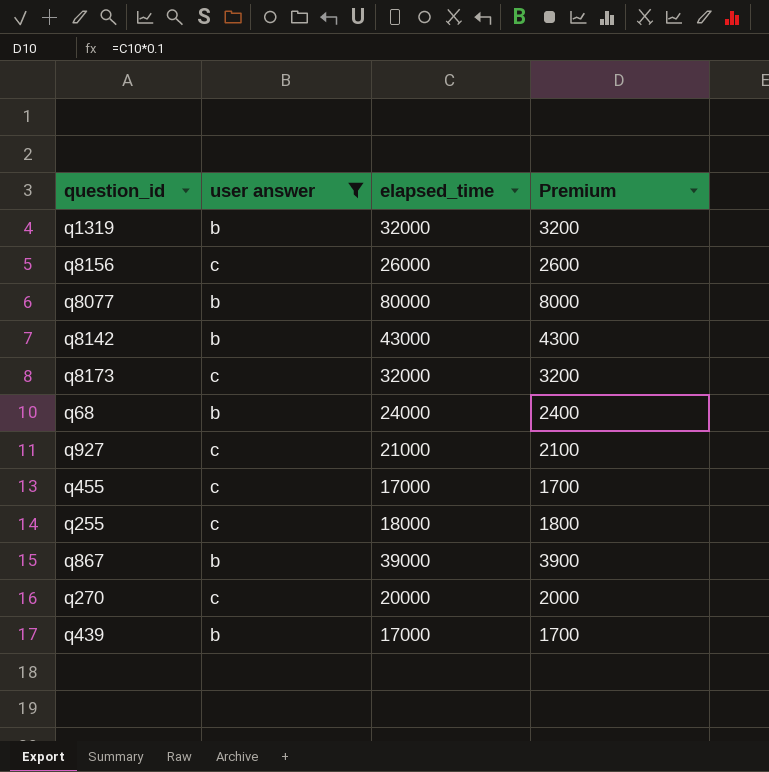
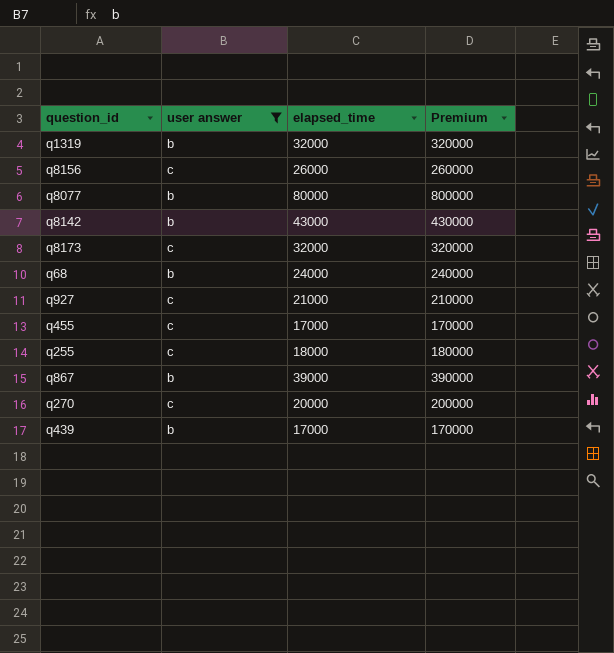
column Premium | formula: [elapsed_time] * 0.1 -> [elapsed_time] * 10

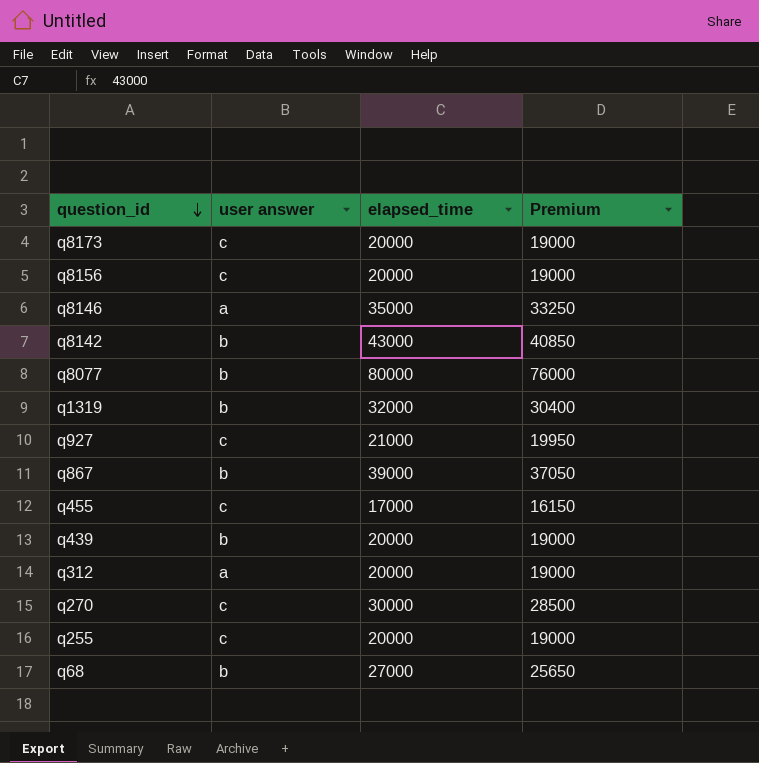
filter: user answer != a -> none
row order: none -> question_id descending
column Premium | formula: [elapsed_time] * 10 -> [elapsed_time] * 0.95
q8173 | elapsed_time: 32000 -> 20000
q8156 | elapsed_time: 26000 -> 20000
q439 | elapsed_time: 17000 -> 20000
q270 | elapsed_time: 20000 -> 30000
q255 | elapsed_time: 18000 -> 20000
q68 | elapsed_time: 24000 -> 27000

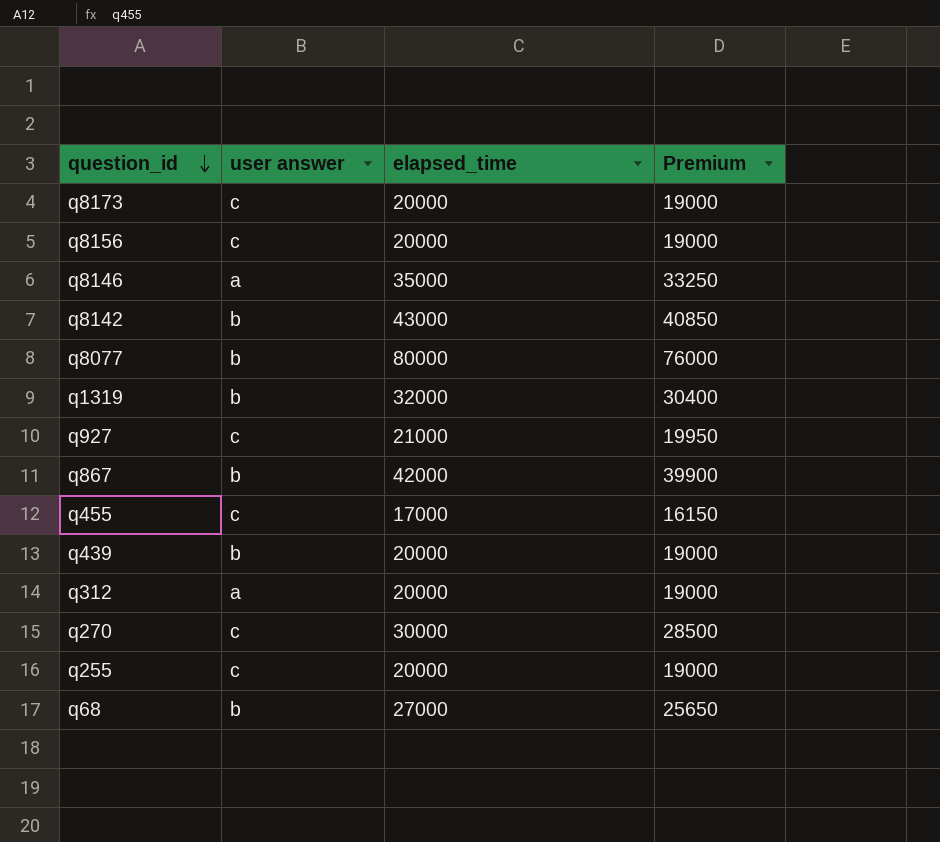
q867 | elapsed_time: 39000 -> 42000
q867 | Premium: 37050 -> 39900

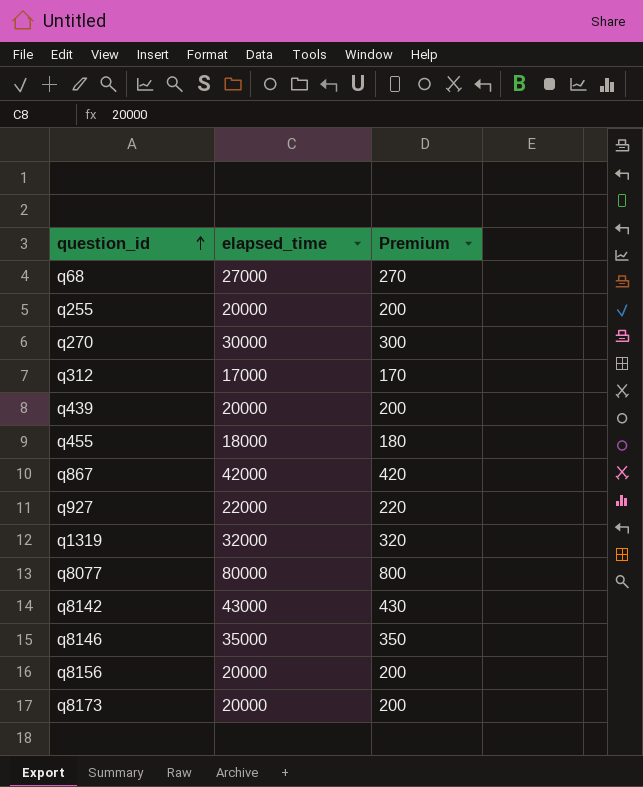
row order: question_id descending -> question_id ascending
column user answer | position: 2 -> none
column Premium | formula: [elapsed_time] * 0.95 -> [elapsed_time] * 0.01
q312 | elapsed_time: 20000 -> 17000
q455 | elapsed_time: 17000 -> 18000
q927 | elapsed_time: 21000 -> 22000

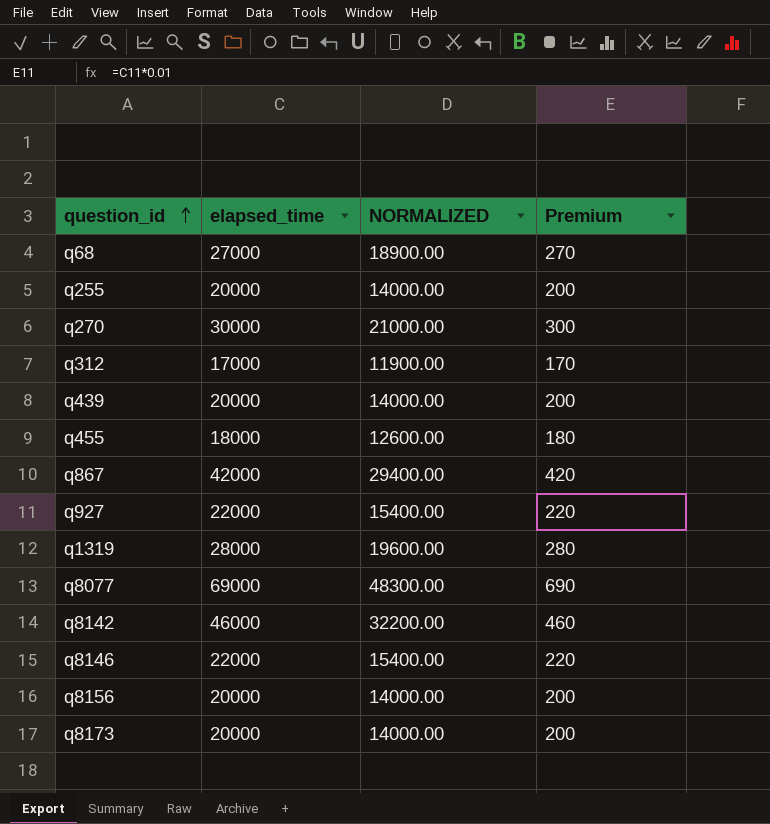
column NORMALIZED | formula: none -> [elapsed_time] * 0.7
q1319 | elapsed_time: 32000 -> 28000
q1319 | Premium: 320 -> 280
q8077 | elapsed_time: 80000 -> 69000
q8077 | Premium: 800 -> 690
q8142 | elapsed_time: 43000 -> 46000
q8142 | Premium: 430 -> 460
q8146 | elapsed_time: 35000 -> 22000
q8146 | Premium: 350 -> 220

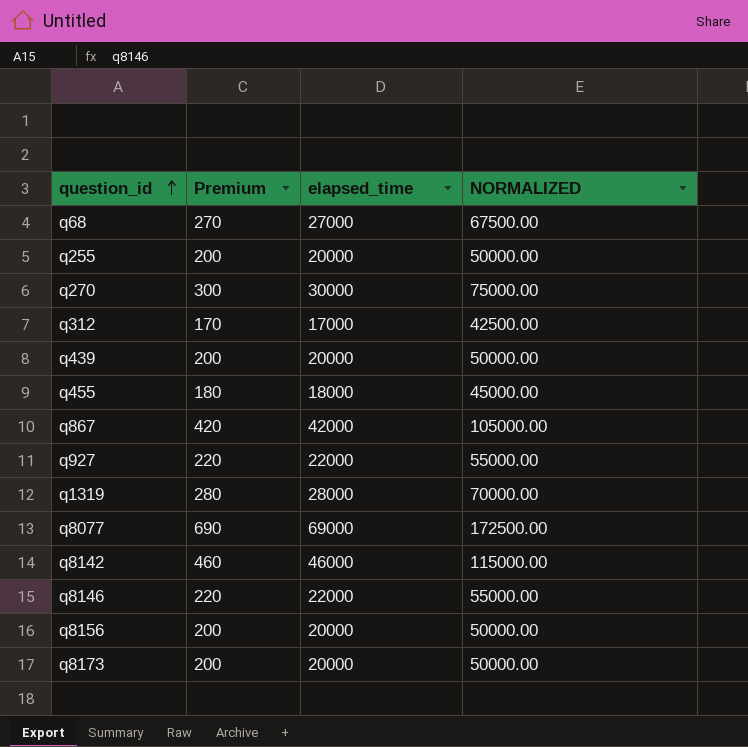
column Premium | position: 4 -> 2
column NORMALIZED | formula: [elapsed_time] * 0.7 -> [elapsed_time] * 2.5

